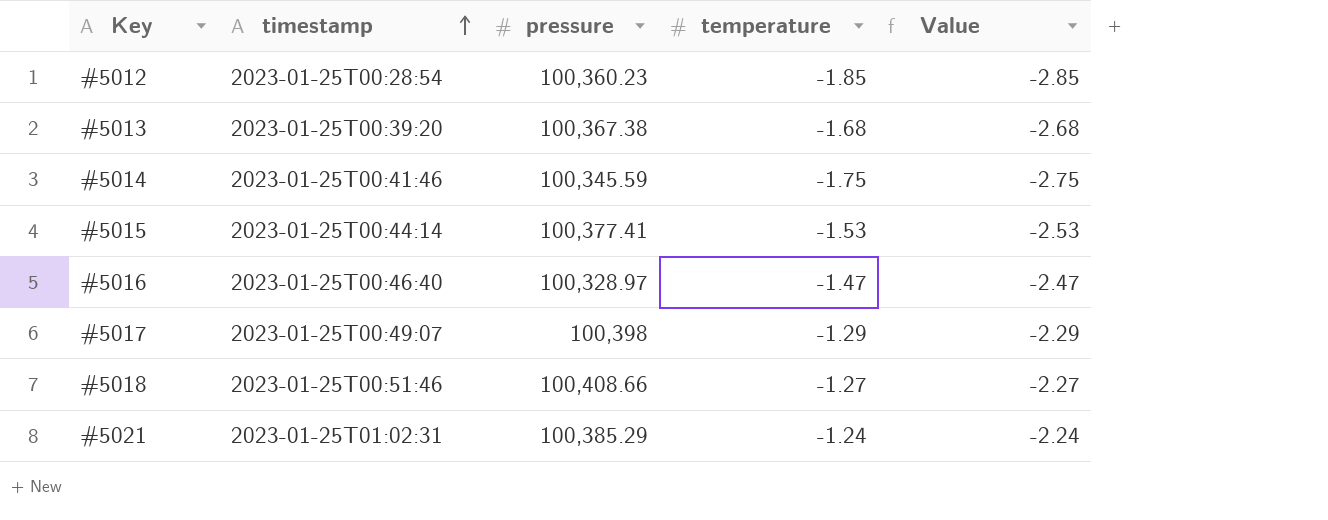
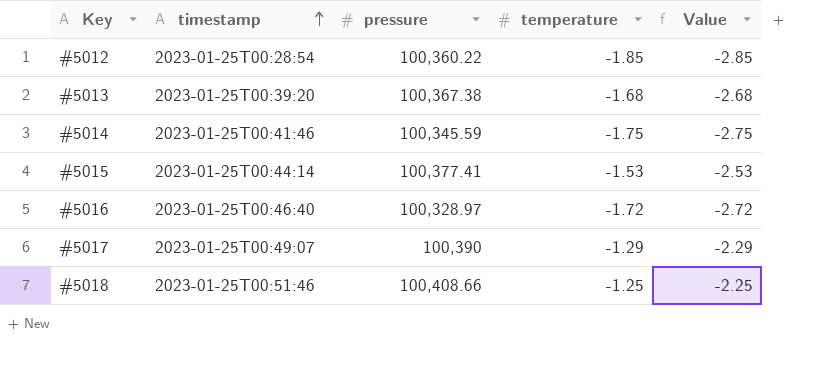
row #5021: 2023-01-25T01:02:31 | 100,385.29 | -1.24 | -2.24 -> none
#5012 | pressure: 100,360.23 -> 100,360.22
#5016 | temperature: -1.47 -> -1.72
#5016 | Value: -2.47 -> -2.72
#5017 | pressure: 100,398 -> 100,390
#5018 | temperature: -1.27 -> -1.25
#5018 | Value: -2.27 -> -2.25

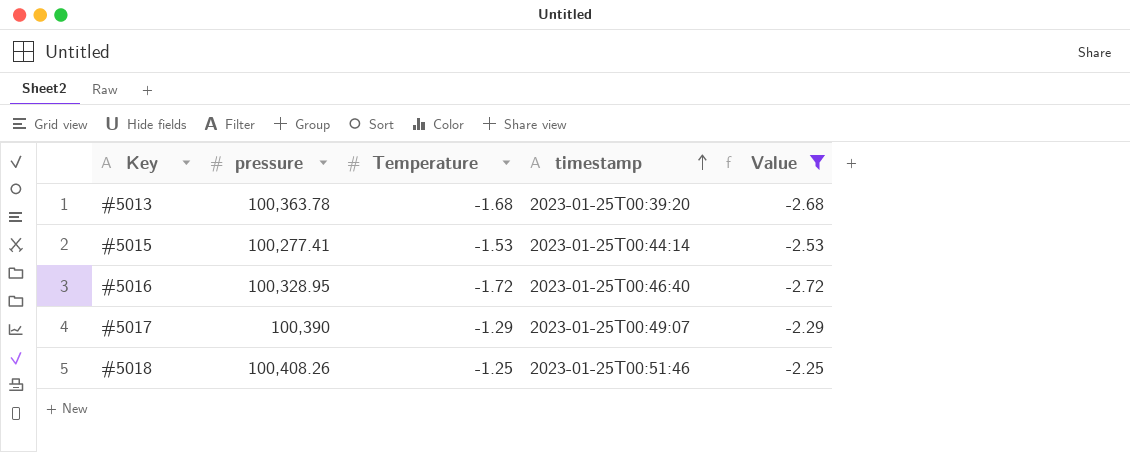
filter: none -> Value >= -2.72
column name: temperature -> Temperature
column timestamp | position: 2 -> 4
#5013 | pressure: 100,367.38 -> 100,363.78
#5015 | pressure: 100,377.41 -> 100,277.41
#5016 | pressure: 100,328.97 -> 100,328.95
#5018 | pressure: 100,408.66 -> 100,408.26

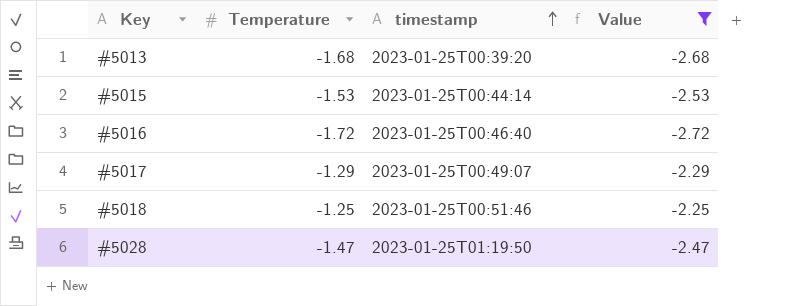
column pressure | position: 2 -> none
row #5028: none -> -1.47 | 2023-01-25T01:19:50 | -2.47

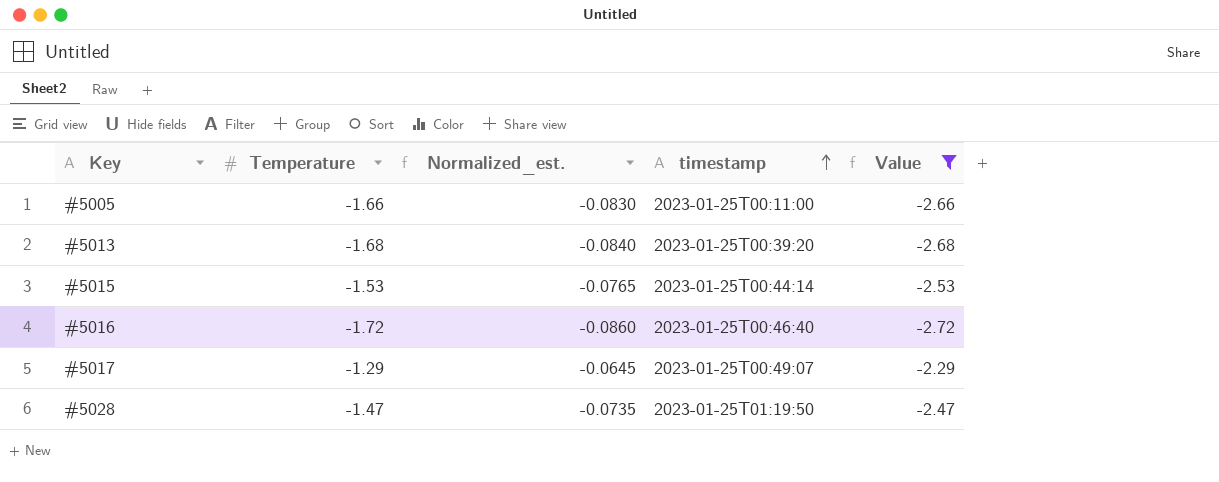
column Normalized_est. | formula: none -> [Temperature] * 0.05
row #5018: -1.25 | 2023-01-25T00:51:46 | -2.25 -> none
row #5005: none -> -1.66 | -0.0830 | 2023-01-25T00:11:00 | -2.66

